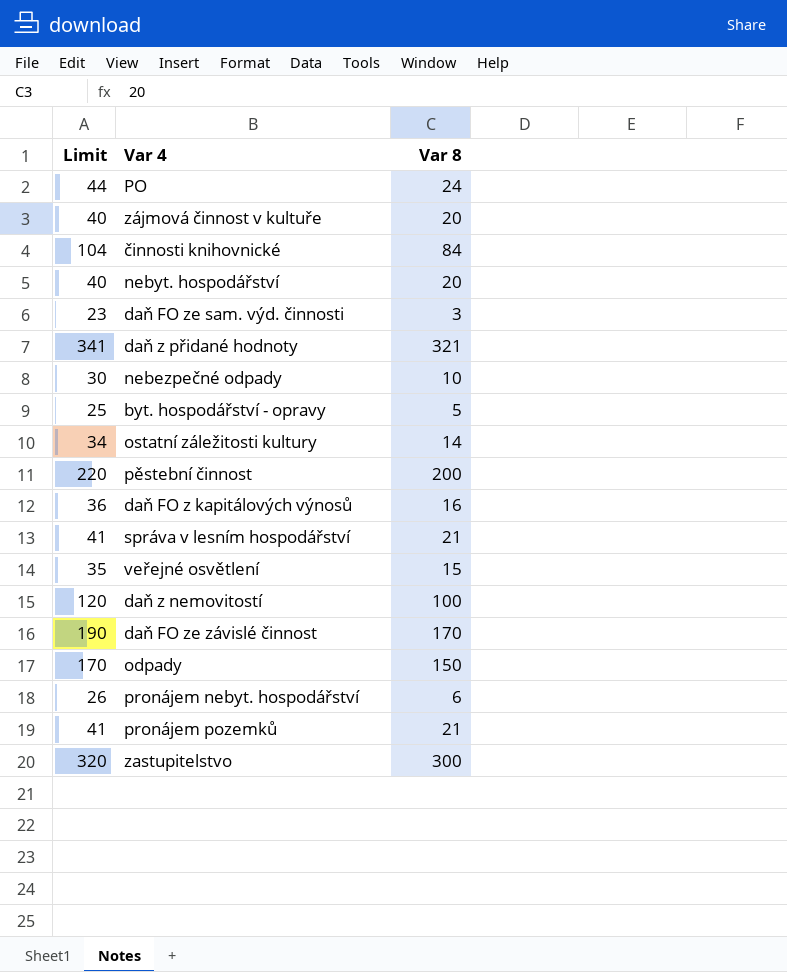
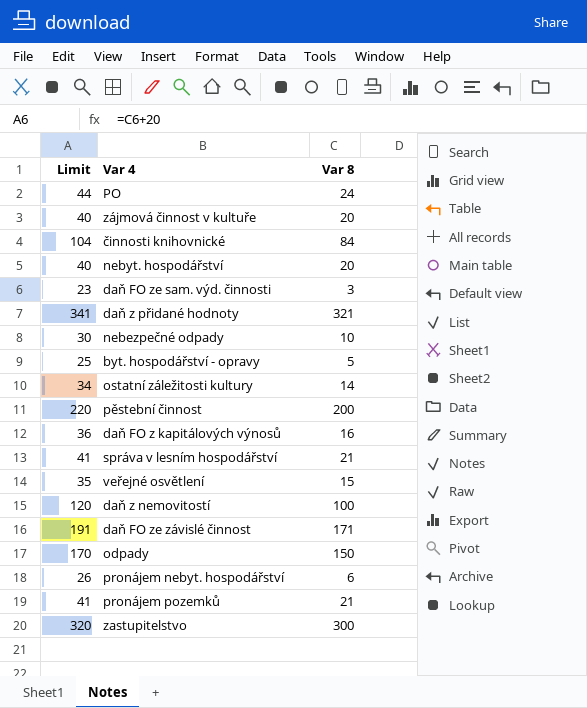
daň FO ze závislé činnost | Limit: 190 -> 191
daň FO ze závislé činnost | Var 8: 170 -> 171

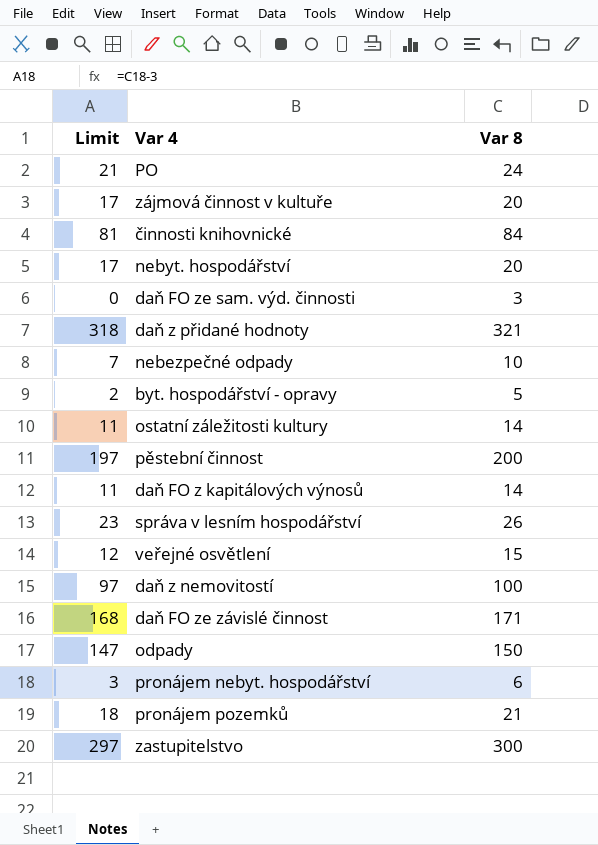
column Limit | formula: [Var 8] + 20 -> [Var 8] - 3
daň FO z kapitálových výnosů | Var 8: 16 -> 14
správa v lesním hospodářství | Var 8: 21 -> 26

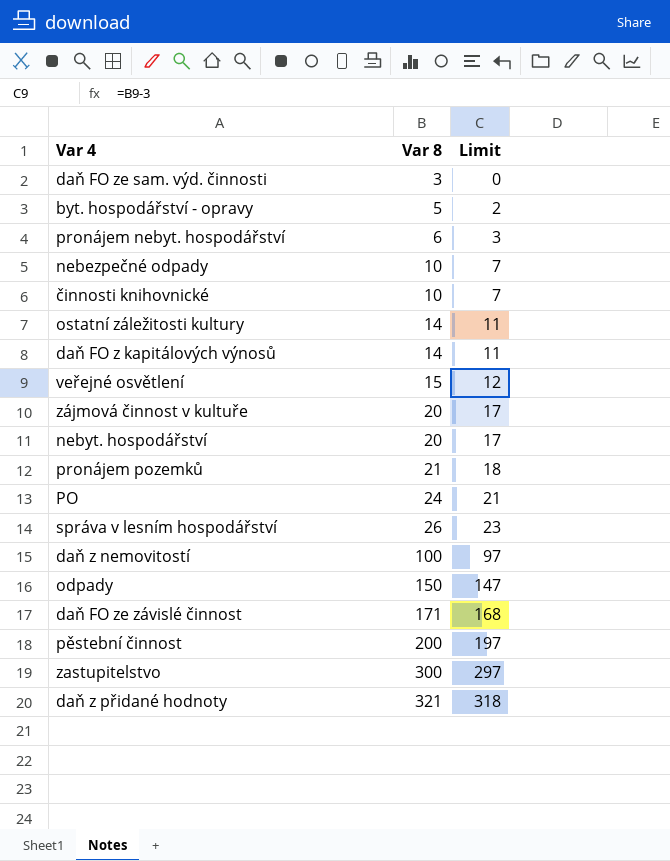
row order: none -> Var 8 ascending
column Limit | position: 1 -> 3
činnosti knihovnické | Var 8: 84 -> 10
činnosti knihovnické | Limit: 81 -> 7

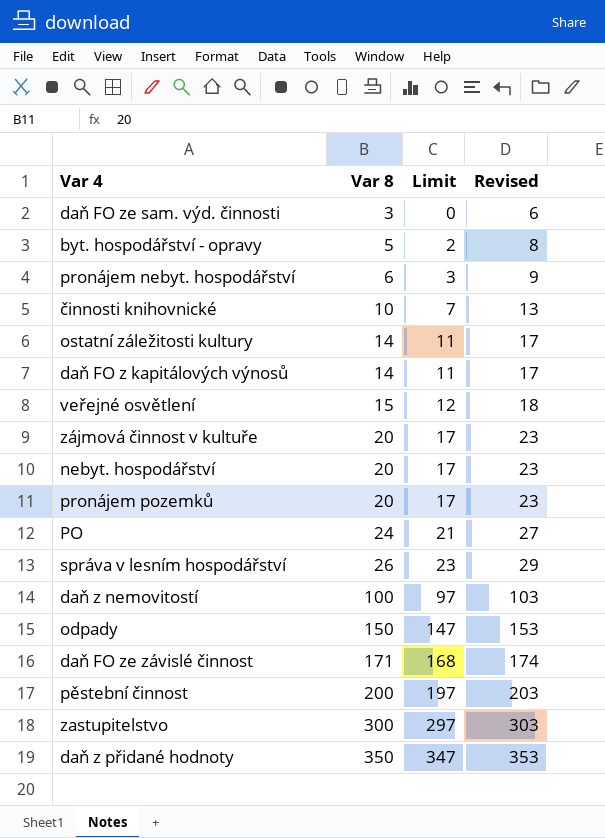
column Revised | formula: none -> [Var 8] + 3
row nebezpečné odpady: 10 | 7 -> none
pronájem pozemků | Var 8: 21 -> 20
pronájem pozemků | Limit: 18 -> 17
daň z přidané hodnoty | Var 8: 321 -> 350
daň z přidané hodnoty | Limit: 318 -> 347

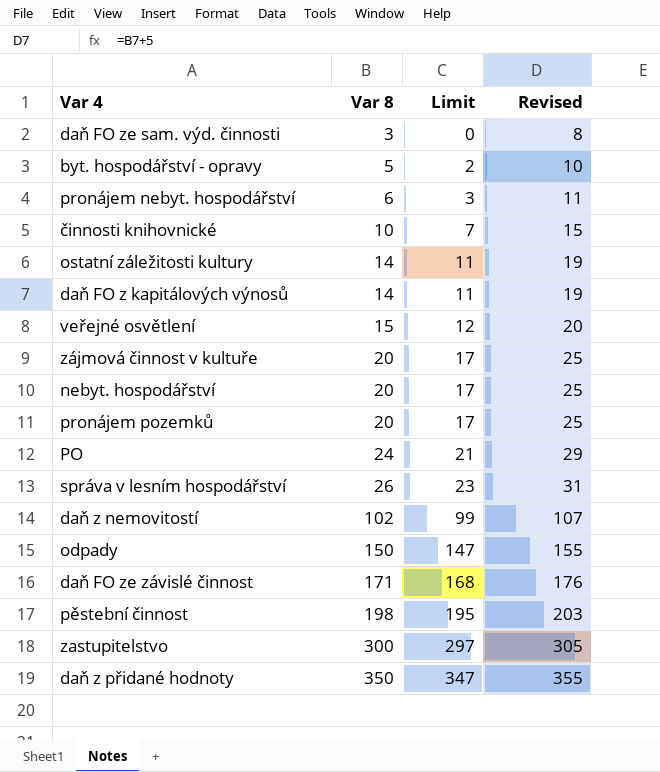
column Revised | formula: [Var 8] + 3 -> [Var 8] + 5
daň z nemovitostí | Var 8: 100 -> 102
daň z nemovitostí | Limit: 97 -> 99
pěstební činnost | Var 8: 200 -> 198
pěstební činnost | Limit: 197 -> 195

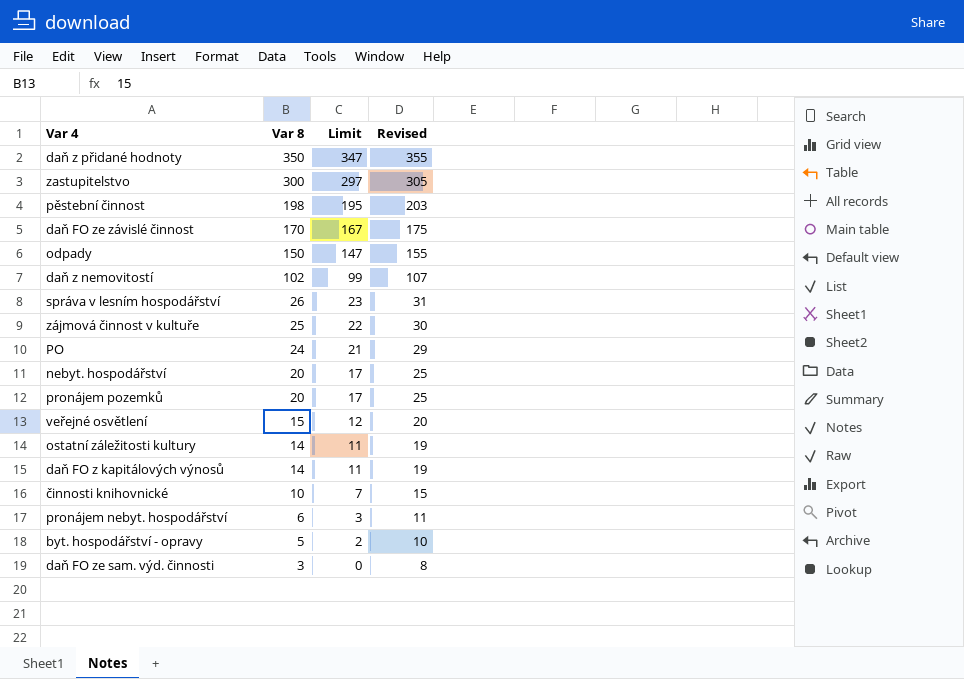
row order: Var 8 ascending -> Var 8 descending
daň FO ze závislé činnost | Var 8: 171 -> 170
daň FO ze závislé činnost | Limit: 168 -> 167
daň FO ze závislé činnost | Revised: 176 -> 175
zájmová činnost v kultuře | Var 8: 20 -> 25
zájmová činnost v kultuře | Limit: 17 -> 22
zájmová činnost v kultuře | Revised: 25 -> 30

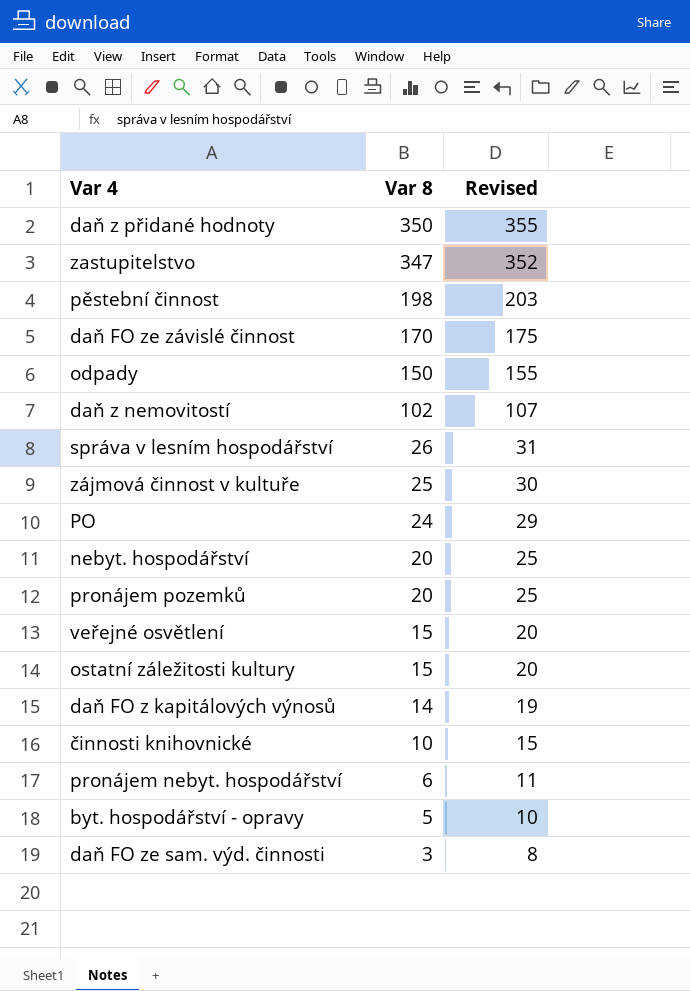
column Limit | formula: [Var 8] - 3 -> none
zastupitelstvo | Var 8: 300 -> 347
zastupitelstvo | Revised: 305 -> 352
ostatní záležitosti kultury | Var 8: 14 -> 15
ostatní záležitosti kultury | Revised: 19 -> 20

